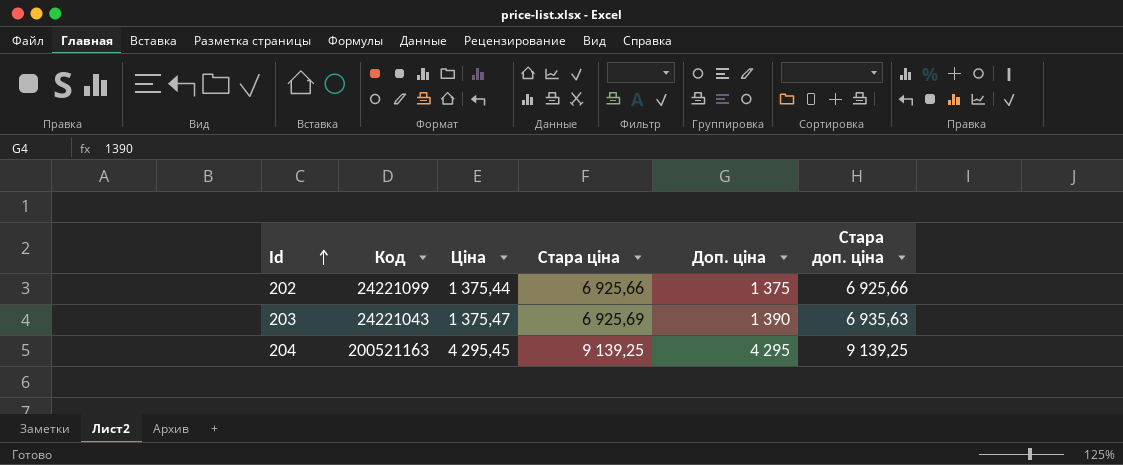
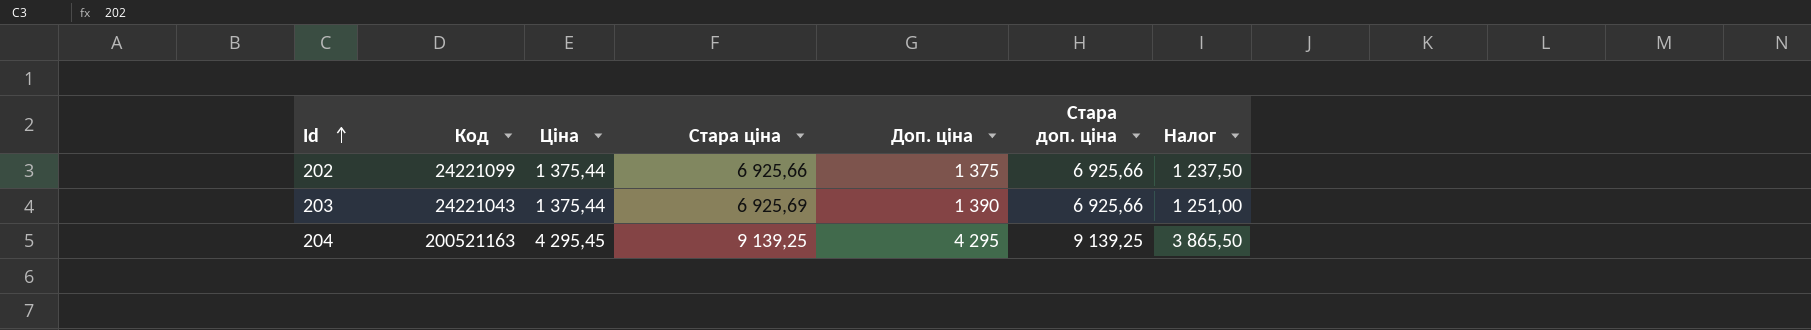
column Налог | formula: none -> [Доп. ціна] * 0,9
203 | Ціна: 1 375,47 -> 1 375,44
203 | Стара доп. ціна: 6 935,63 -> 6 925,66

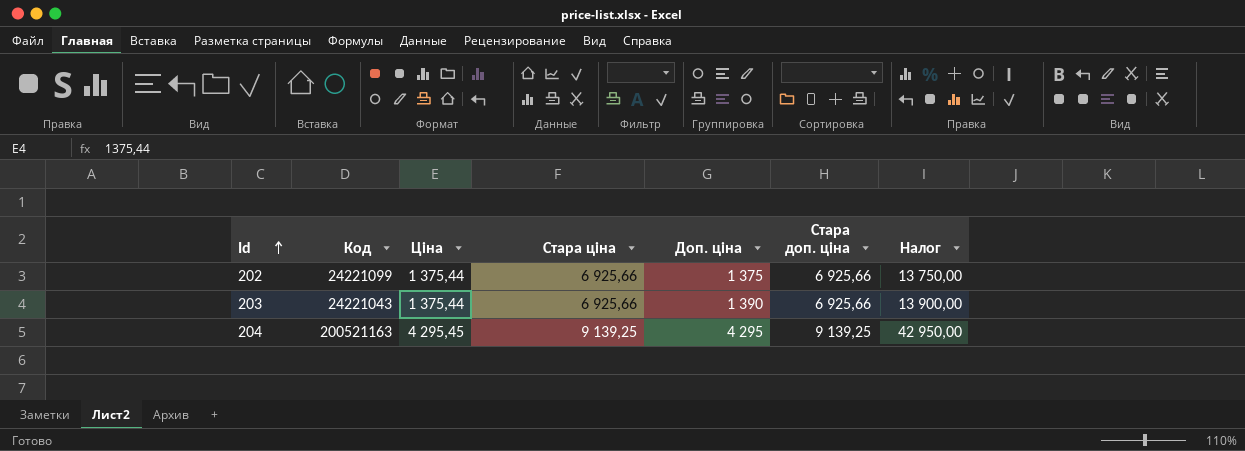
column Налог | formula: [Доп. ціна] * 0,9 -> [Доп. ціна] * 10
203 | Стара ціна: 6 925,69 -> 6 925,66

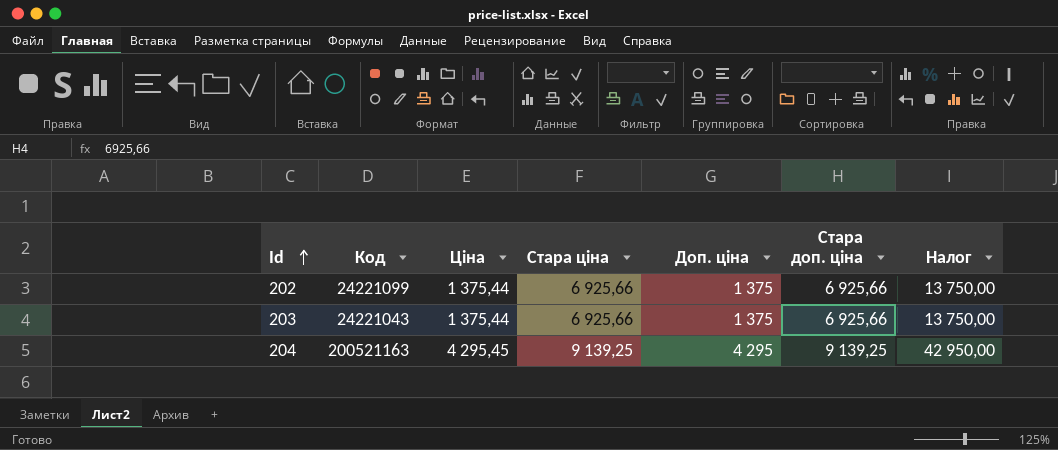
203 | Доп. ціна: 1 390 -> 1 375
203 | Налог: 13 900,00 -> 13 750,00

